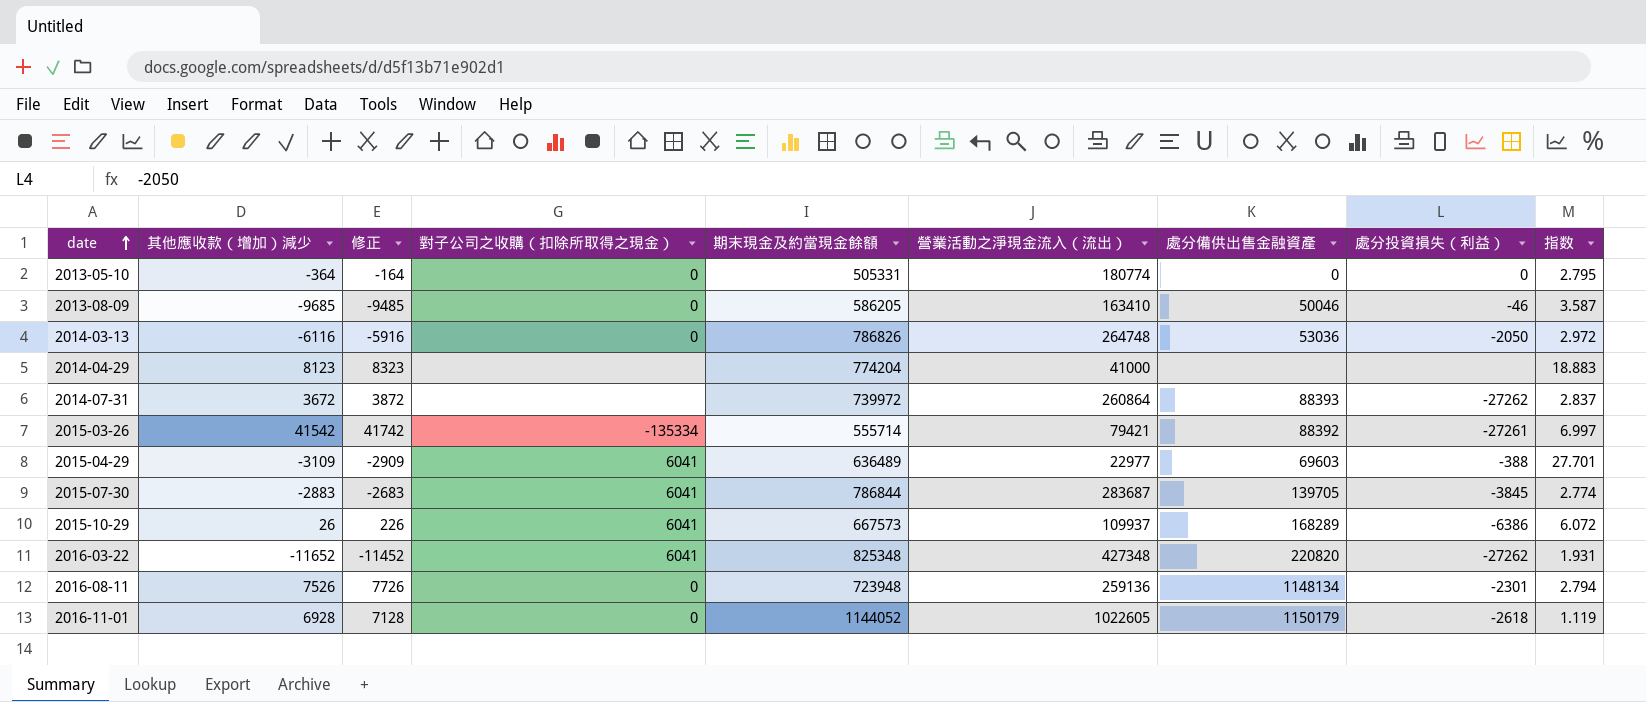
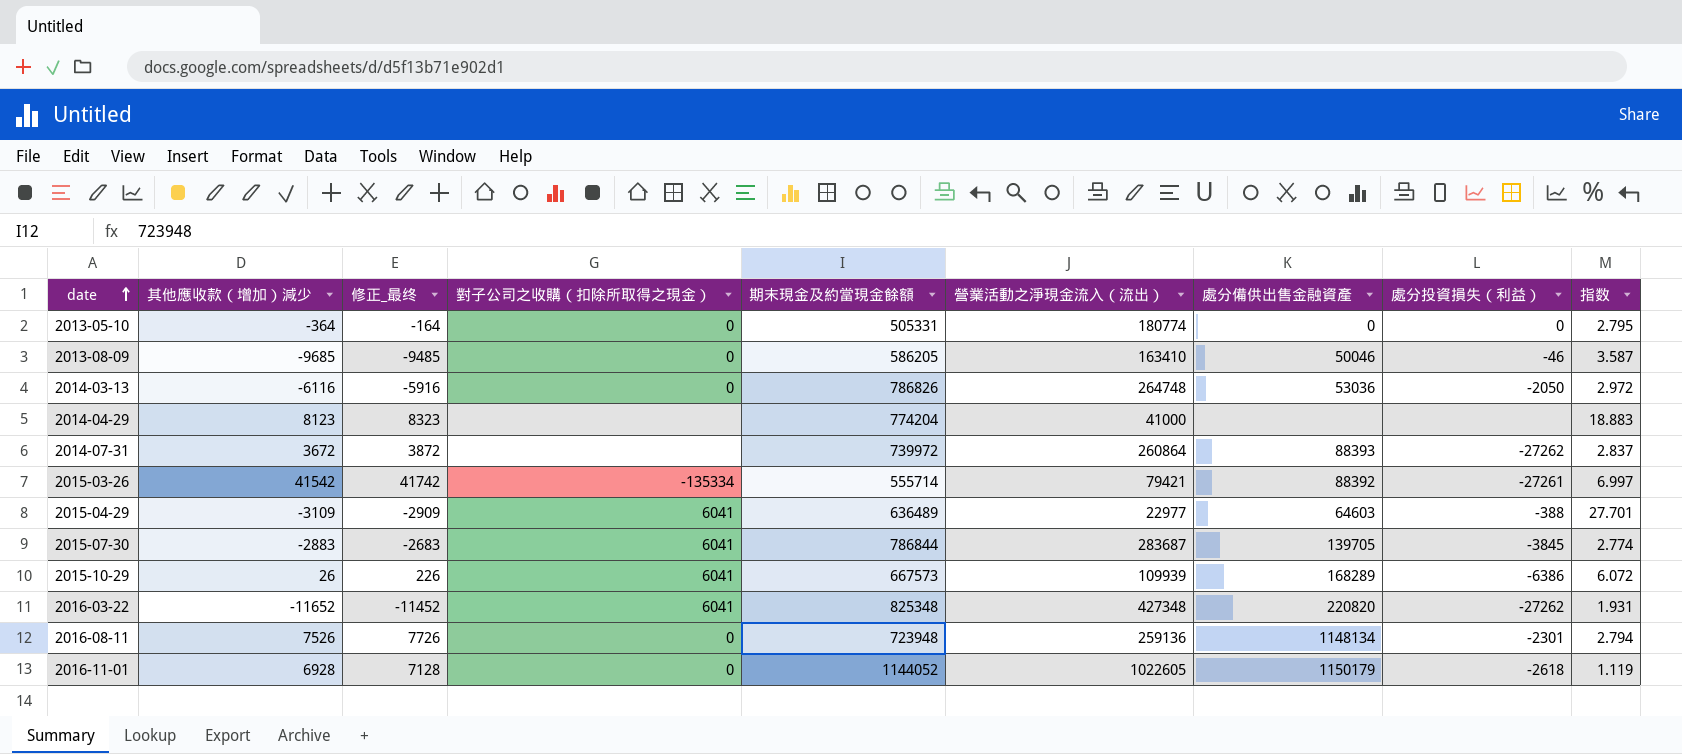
column name: 修正 -> 修正_最终
2015-04-29 | 處分備供出售金融資產: 69603 -> 64603
2015-10-29 | 營業活動之淨現金流入（流出）: 109937 -> 109939

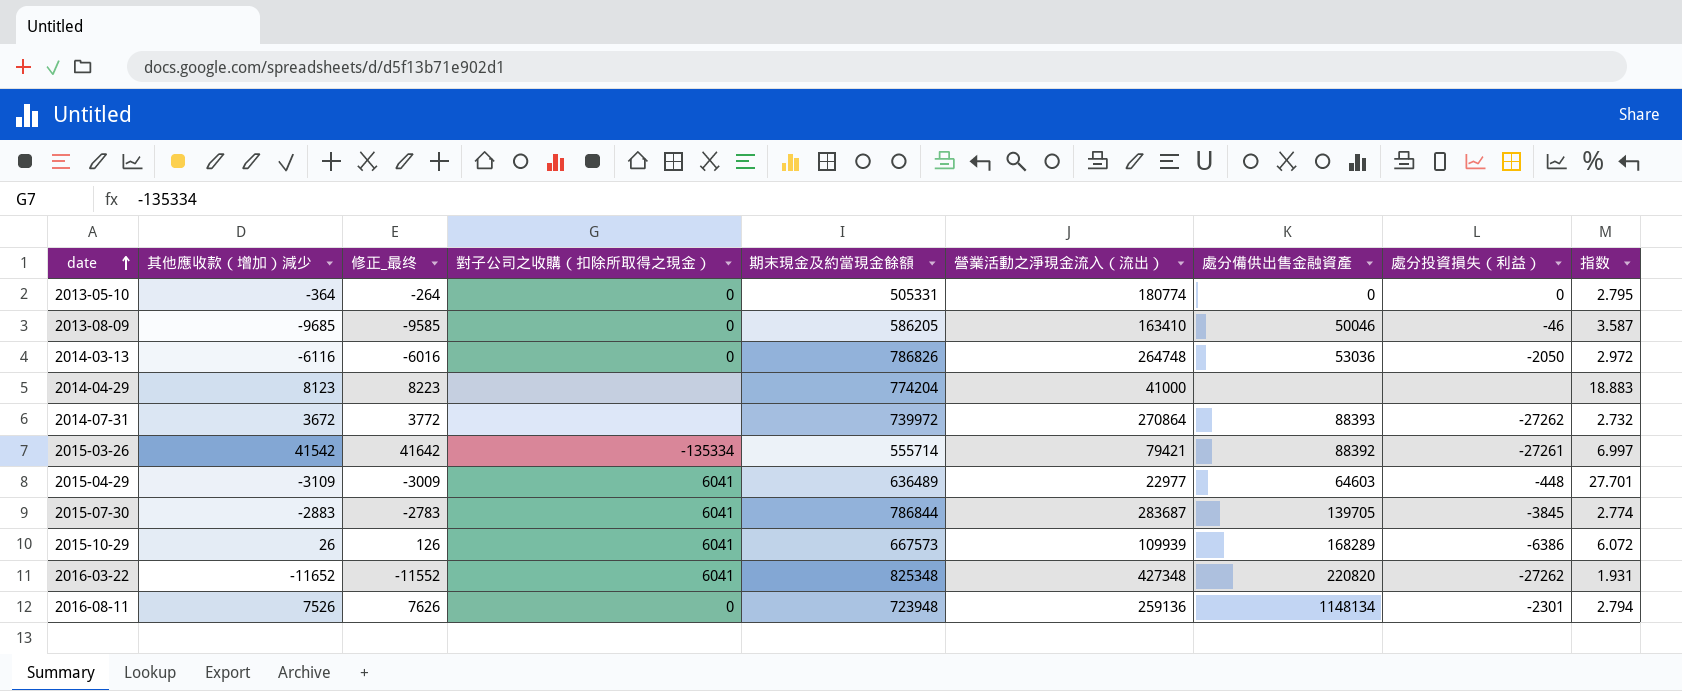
column 修正_最终 | formula: [其他應收款（增加）減少] + 200 -> [其他應收款（增加）減少] + 100
row 2016-11-01: 6928 | 7128 | 0 | 1144052 | 1022605 | 1150179 | -2618 | 1.119 -> none
2014-07-31 | 營業活動之淨現金流入（流出）: 260864 -> 270864
2014-07-31 | 指数: 2.837 -> 2.732
2015-04-29 | 處分投資損失（利益）: -388 -> -448

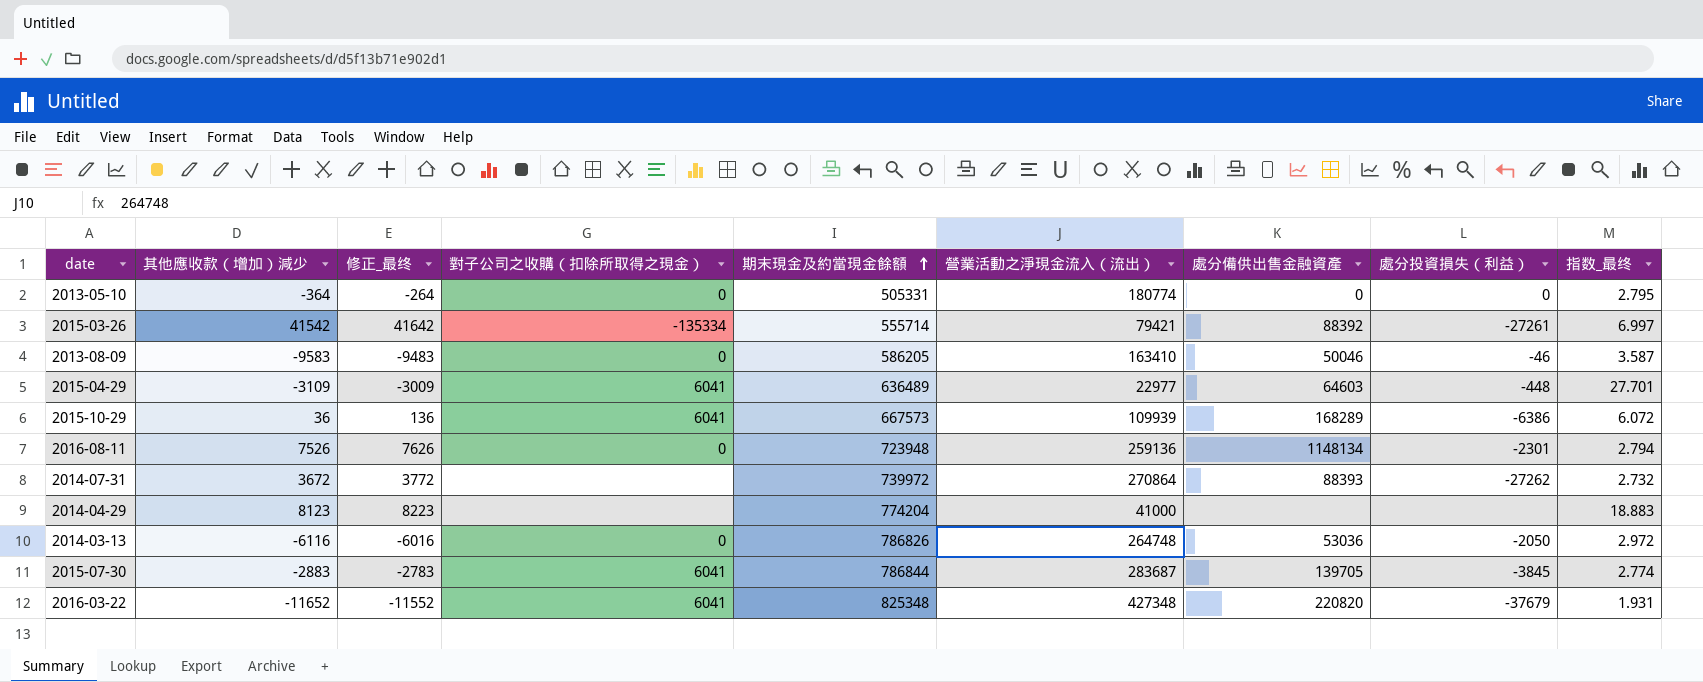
row order: date ascending -> 期末現金及約當現金餘額 ascending
column name: 指数 -> 指数_最终
2013-08-09 | 其他應收款（增加）減少: -9685 -> -9583
2013-08-09 | 修正_最终: -9585 -> -9483
2015-10-29 | 其他應收款（增加）減少: 26 -> 36
2015-10-29 | 修正_最终: 126 -> 136
2016-03-22 | 處分投資損失（利益）: -27262 -> -37679

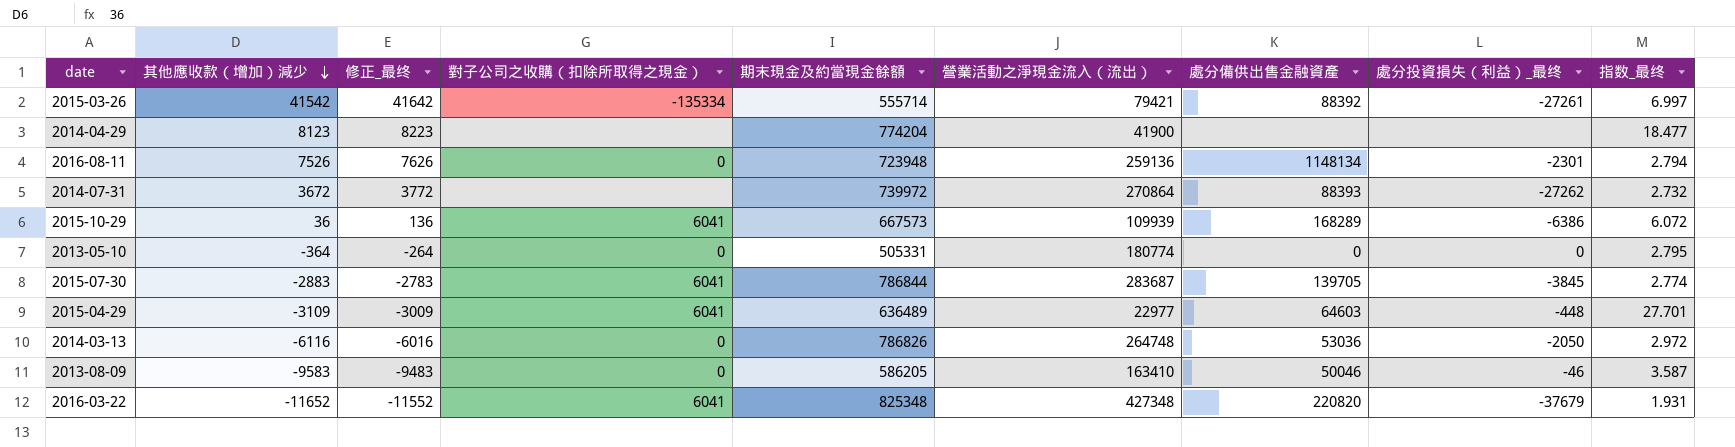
row order: 期末現金及約當現金餘額 ascending -> 其他應收款（增加）減少 descending
column name: 處分投資損失（利益） -> 處分投資損失（利益）_最终
2014-04-29 | 營業活動之淨現金流入（流出）: 41000 -> 41900
2014-04-29 | 指数_最终: 18.883 -> 18.477

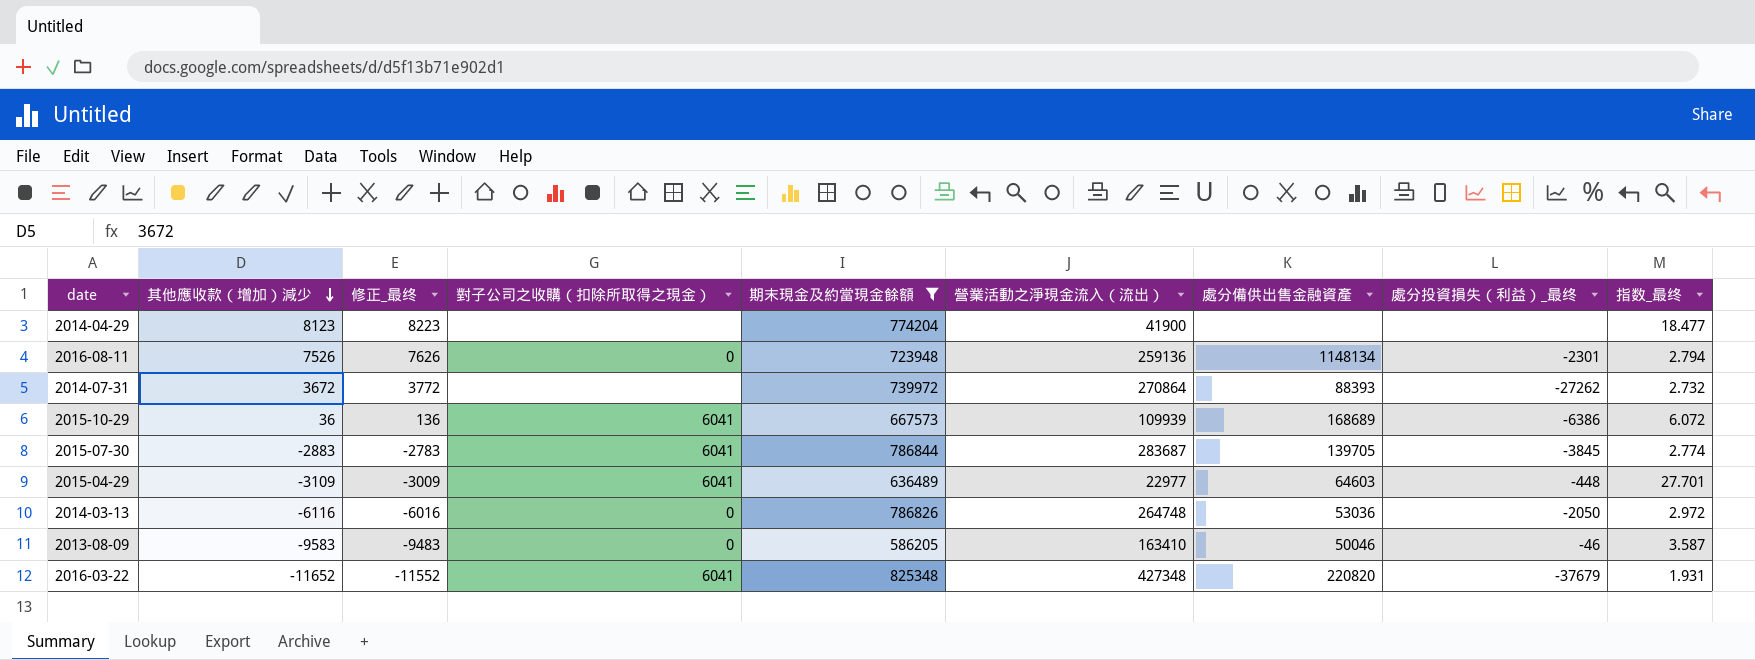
filter: none -> 期末現金及約當現金餘額 >= 586205
2015-10-29 | 處分備供出售金融資產: 168289 -> 168689

